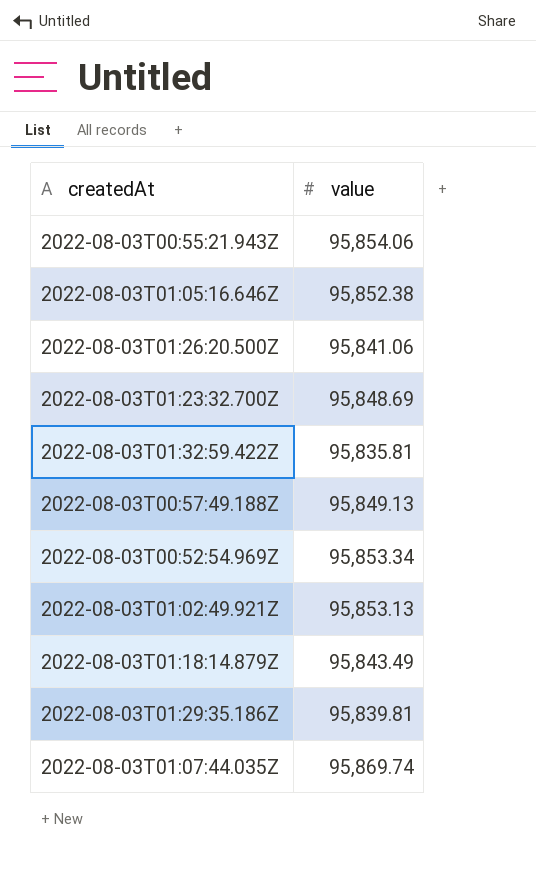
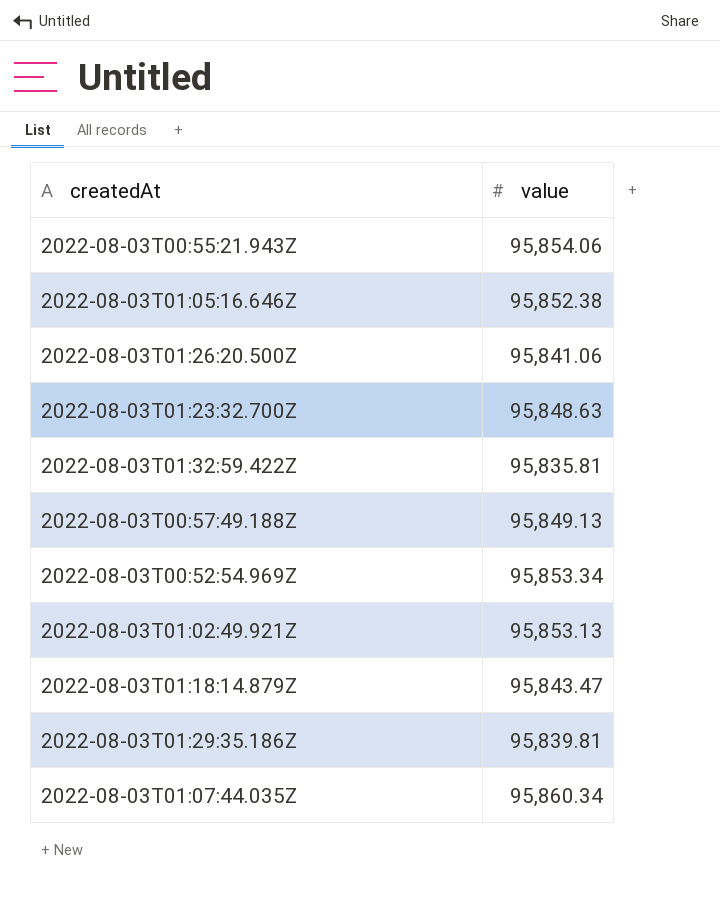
2022-08-03T01:23:32.700Z | value: 95,848.69 -> 95,848.63
2022-08-03T01:18:14.879Z | value: 95,843.49 -> 95,843.47
2022-08-03T01:07:44.035Z | value: 95,869.74 -> 95,860.34

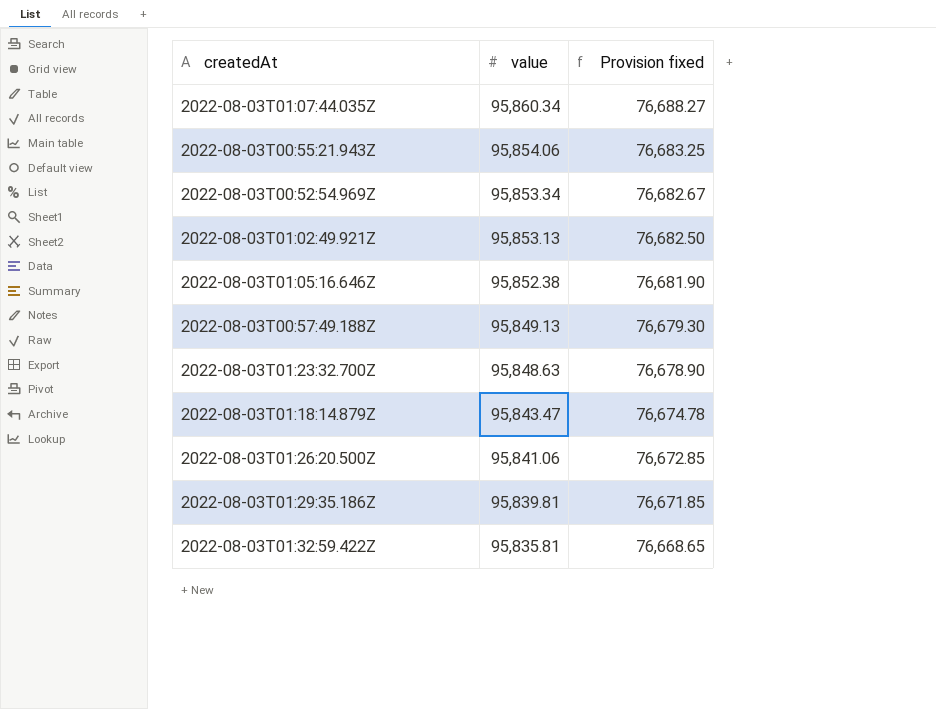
row order: none -> value descending
column Provision fixed | formula: none -> [value] * 0.8

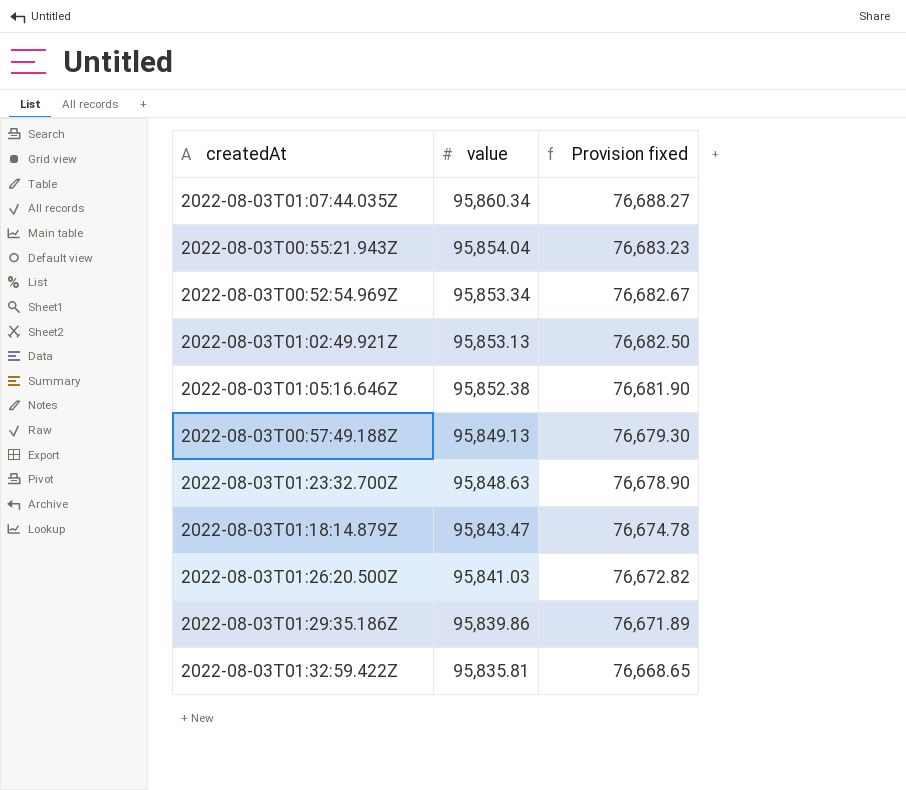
2022-08-03T00:55:21.943Z | value: 95,854.06 -> 95,854.04
2022-08-03T00:55:21.943Z | Provision fixed: 76,683.25 -> 76,683.23
2022-08-03T01:26:20.500Z | value: 95,841.06 -> 95,841.03
2022-08-03T01:26:20.500Z | Provision fixed: 76,672.85 -> 76,672.82
2022-08-03T01:29:35.186Z | value: 95,839.81 -> 95,839.86
2022-08-03T01:29:35.186Z | Provision fixed: 76,671.85 -> 76,671.89

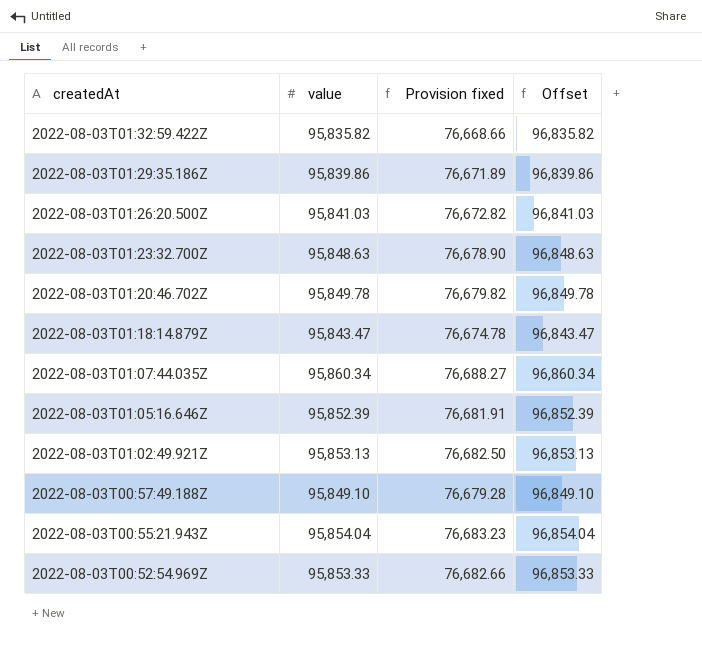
row order: value descending -> createdAt descending
column Offset | formula: none -> [value] + 1000
2022-08-03T01:32:59.422Z | value: 95,835.81 -> 95,835.82
2022-08-03T01:32:59.422Z | Provision fixed: 76,668.65 -> 76,668.66
row 2022-08-03T01:20:46.702Z: none -> 95,849.78 | 76,679.82 | 96,849.78
2022-08-03T01:05:16.646Z | value: 95,852.38 -> 95,852.39
2022-08-03T01:05:16.646Z | Provision fixed: 76,681.90 -> 76,681.91
2022-08-03T00:57:49.188Z | value: 95,849.13 -> 95,849.10
2022-08-03T00:57:49.188Z | Provision fixed: 76,679.30 -> 76,679.28
2022-08-03T00:52:54.969Z | value: 95,853.34 -> 95,853.33
2022-08-03T00:52:54.969Z | Provision fixed: 76,682.67 -> 76,682.66

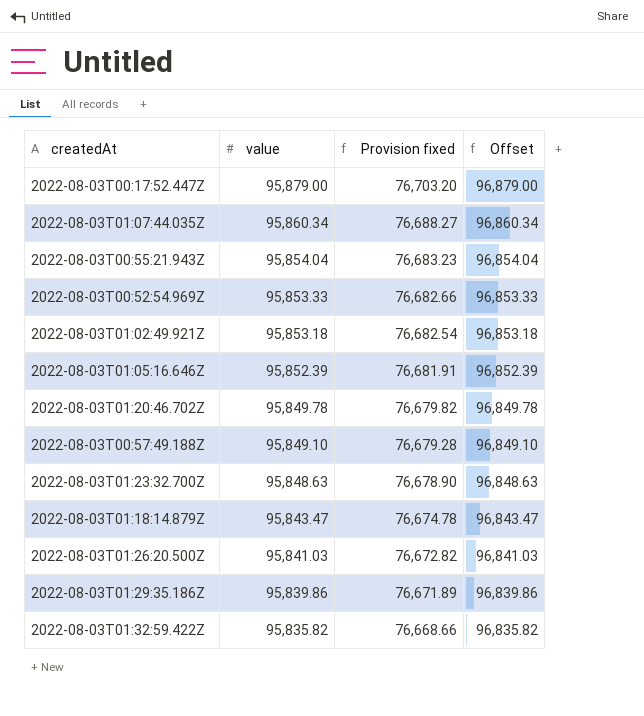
row order: createdAt descending -> value descending
row 2022-08-03T00:17:52.447Z: none -> 95,879.00 | 76,703.20 | 96,879.00
2022-08-03T01:02:49.921Z | value: 95,853.13 -> 95,853.18
2022-08-03T01:02:49.921Z | Provision fixed: 76,682.50 -> 76,682.54
2022-08-03T01:02:49.921Z | Offset: 96,853.13 -> 96,853.18

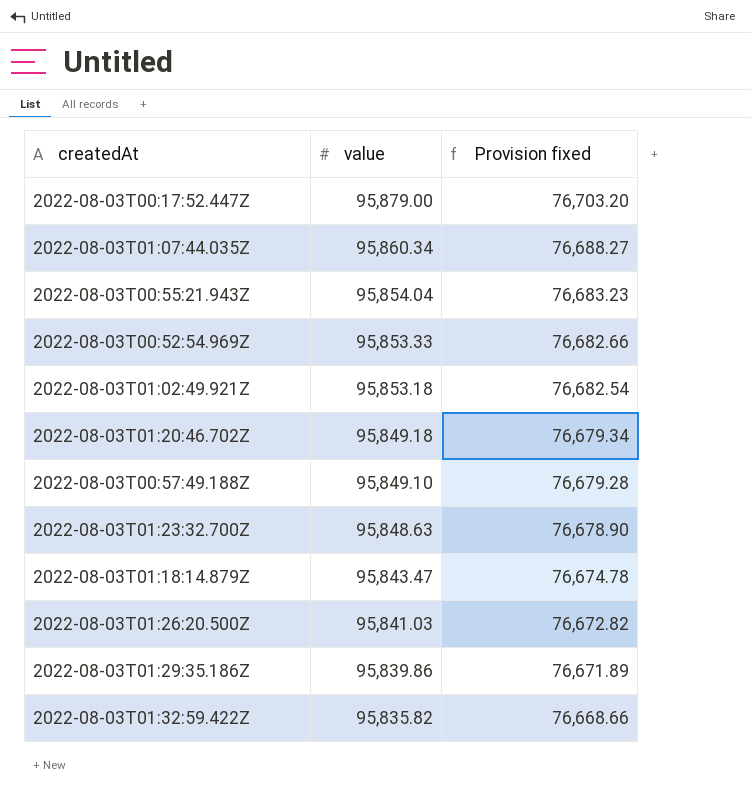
column Offset | formula: [value] + 1000 -> none
row 2022-08-03T01:05:16.646Z: 95,852.39 | 76,681.91 | 96,852.39 -> none
2022-08-03T01:20:46.702Z | value: 95,849.78 -> 95,849.18
2022-08-03T01:20:46.702Z | Provision fixed: 76,679.82 -> 76,679.34

